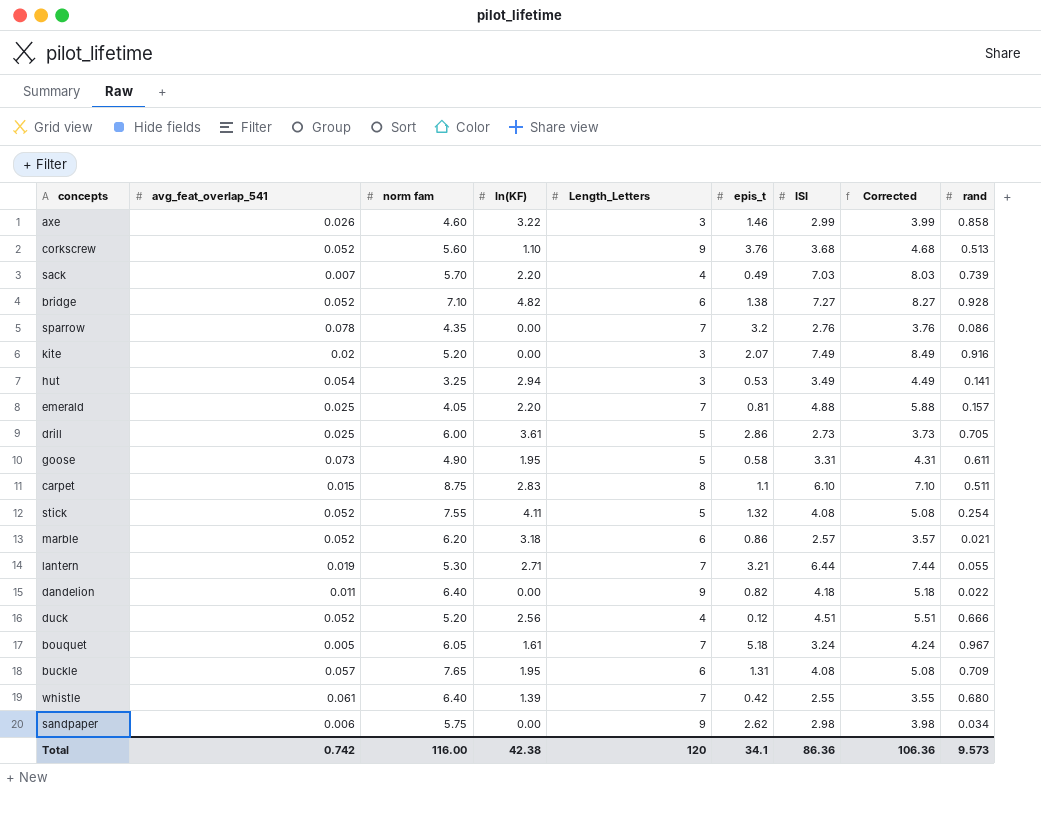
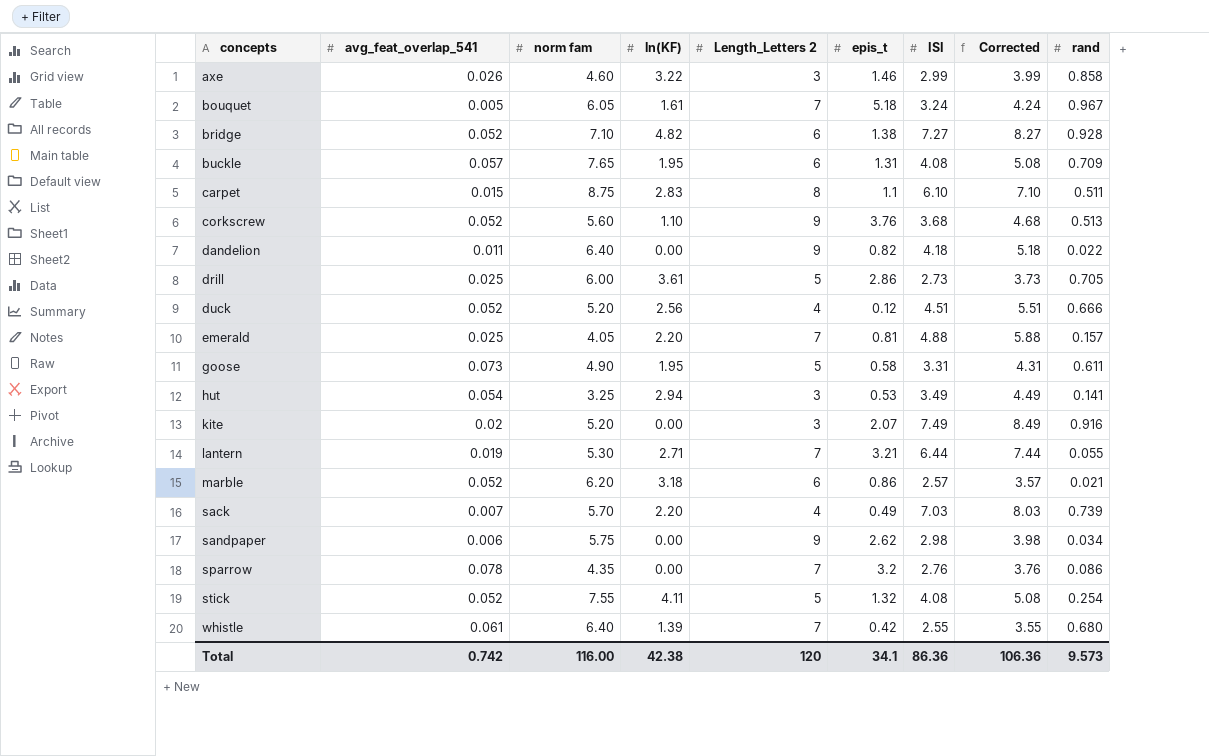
row order: none -> concepts ascending
column name: Length_Letters -> Length_Letters 2

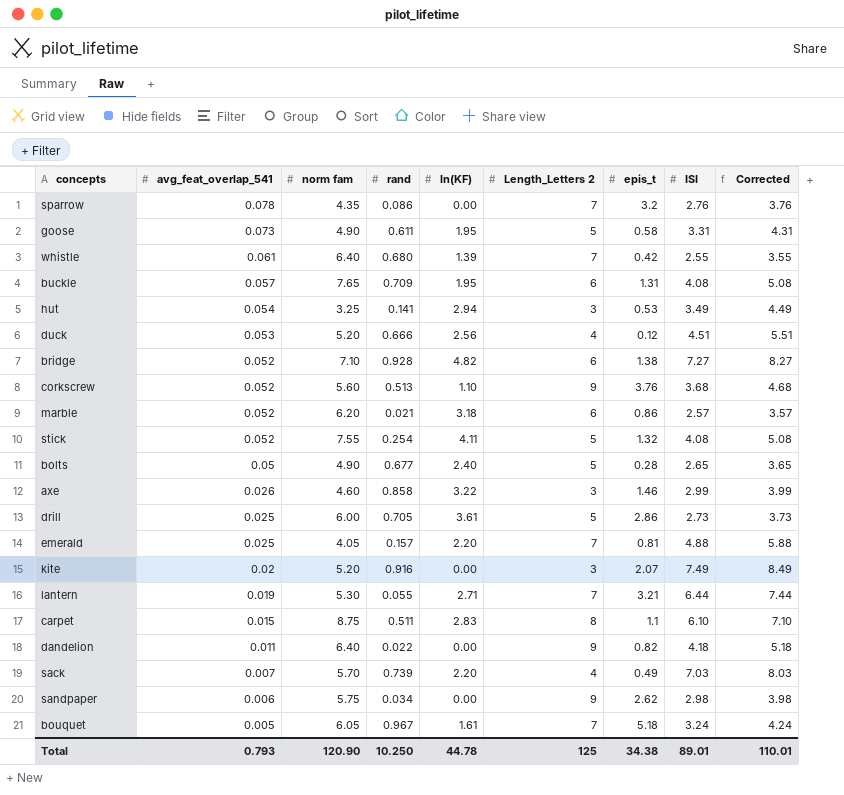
row order: concepts ascending -> avg_feat_overlap_541 descending
column rand | position: 9 -> 4
duck | avg_feat_overlap_541: 0.052 -> 0.053
row bolts: none -> 0.05 | 4.90 | 0.677 | 2.40 | 5 | 0.28 | 2.65 | 3.65
Total | avg_feat_overlap_541: 0.742 -> 0.793
Total | norm fam: 116.00 -> 120.90
Total | rand: 9.573 -> 10.250
Total | ln(KF): 42.38 -> 44.78
Total | Length_Letters 2: 120 -> 125
Total | epis_t: 34.1 -> 34.38
Total | ISI: 86.36 -> 89.01
Total | Corrected: 106.36 -> 110.01

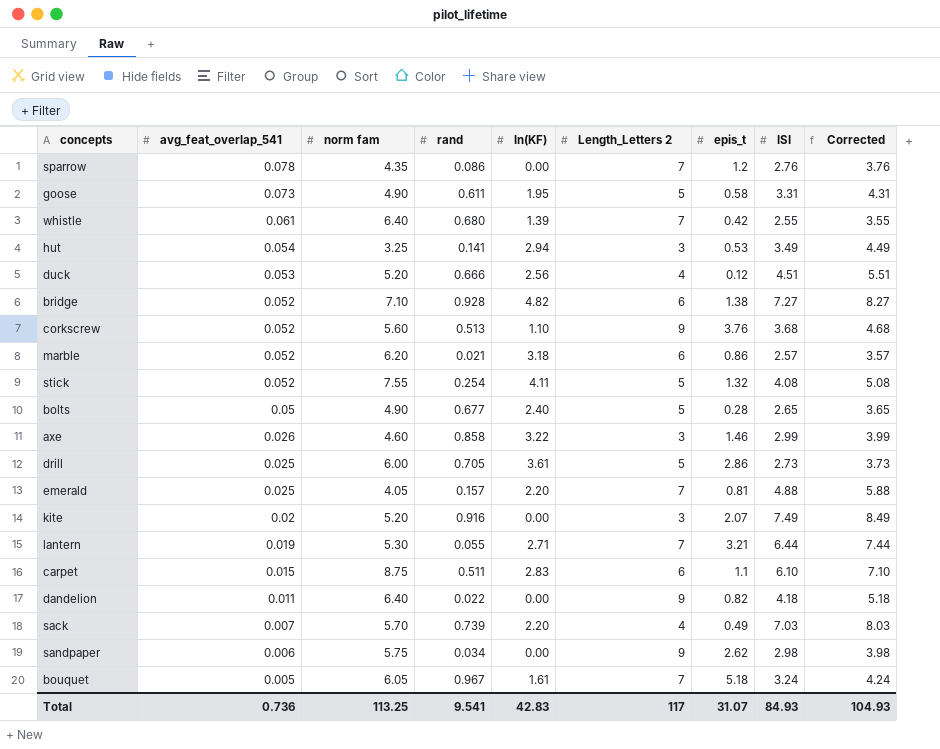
row buckle: 0.057 | 7.65 | 0.709 | 1.95 | 6 | 1.31 | 4.08 | 5.08 -> none
sparrow | epis_t: 3.2 -> 1.2
carpet | Length_Letters 2: 8 -> 6
Total | avg_feat_overlap_541: 0.793 -> 0.736
Total | norm fam: 120.90 -> 113.25
Total | rand: 10.250 -> 9.541
Total | ln(KF): 44.78 -> 42.83
Total | Length_Letters 2: 125 -> 117
Total | epis_t: 34.38 -> 31.07
Total | ISI: 89.01 -> 84.93
Total | Corrected: 110.01 -> 104.93

